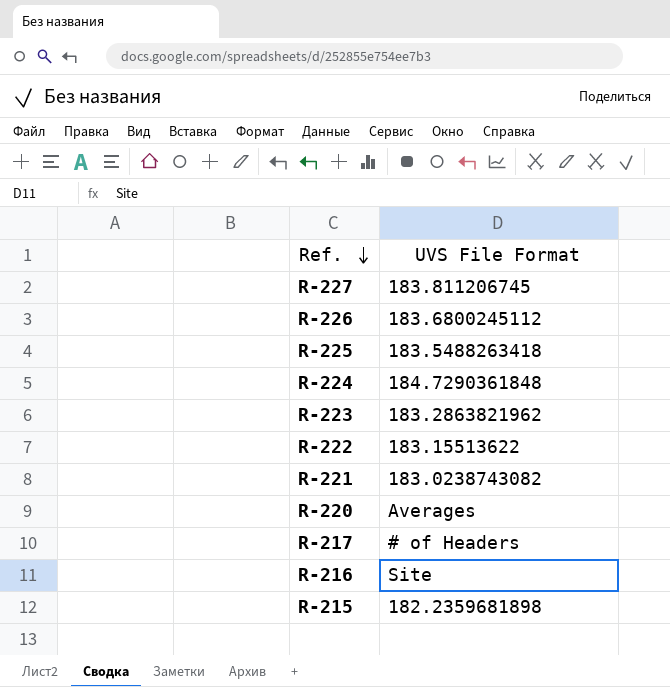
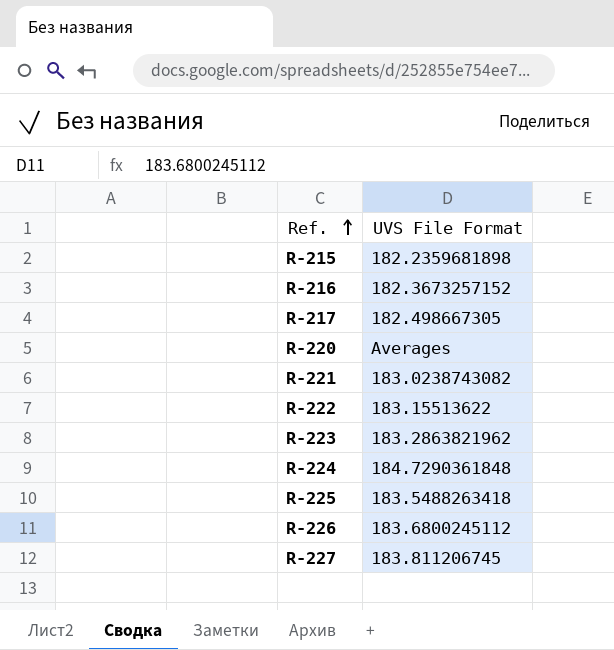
row order: Ref. descending -> Ref. ascending
R-216 | UVS File Format: Site -> 182.3673257152
R-217 | UVS File Format: # of Headers -> 182.498667305

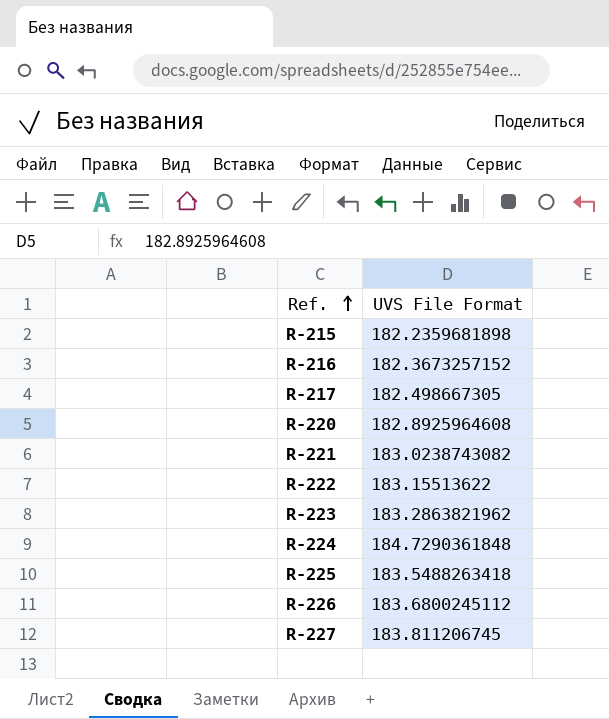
R-220 | UVS File Format: Averages -> 182.8925964608

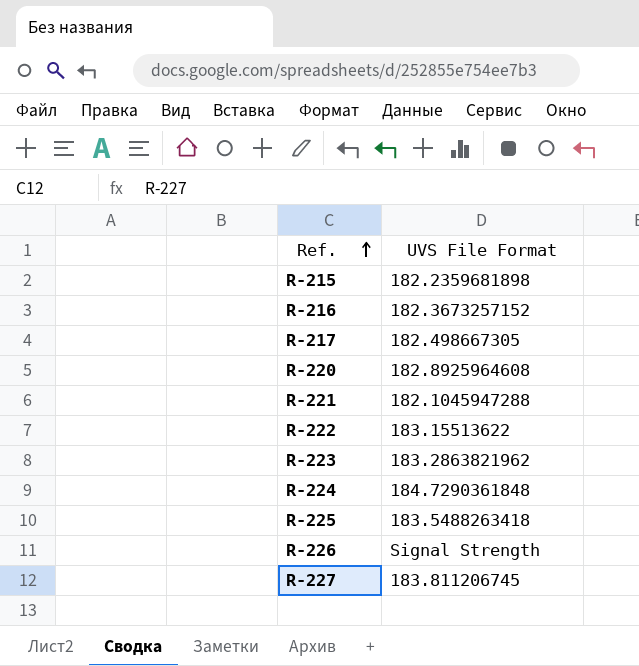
R-221 | UVS File Format: 183.0238743082 -> 182.1045947288
R-226 | UVS File Format: 183.6800245112 -> Signal Strength

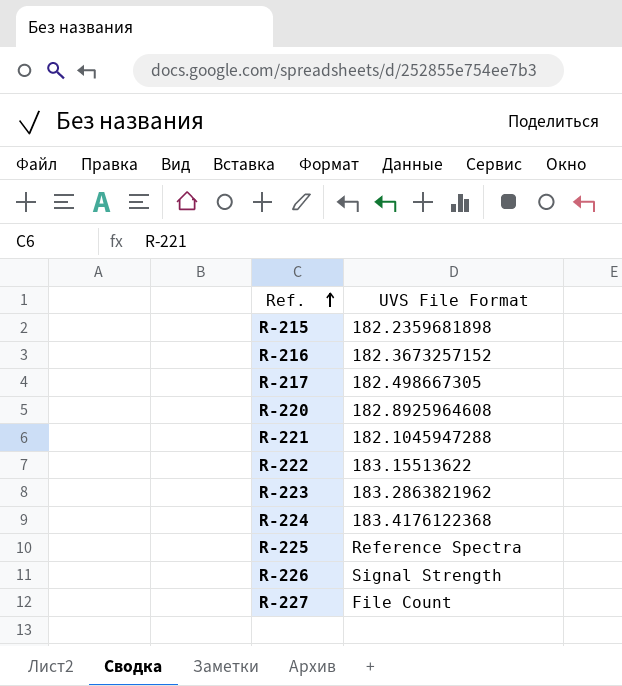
R-224 | UVS File Format: 184.7290361848 -> 183.4176122368
R-225 | UVS File Format: 183.5488263418 -> Reference Spectra
R-227 | UVS File Format: 183.811206745 -> File Count

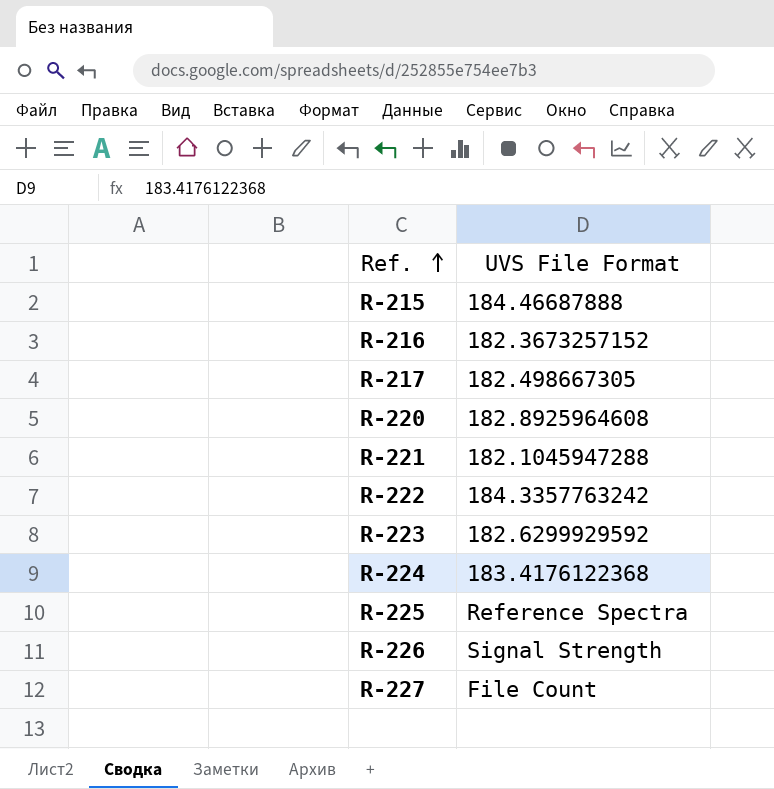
R-215 | UVS File Format: 182.2359681898 -> 184.46687888
R-222 | UVS File Format: 183.15513622 -> 184.3357763242
R-223 | UVS File Format: 183.2863821962 -> 182.6299929592

